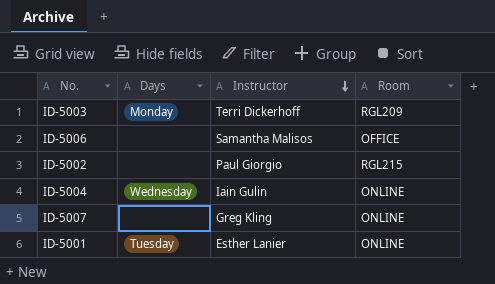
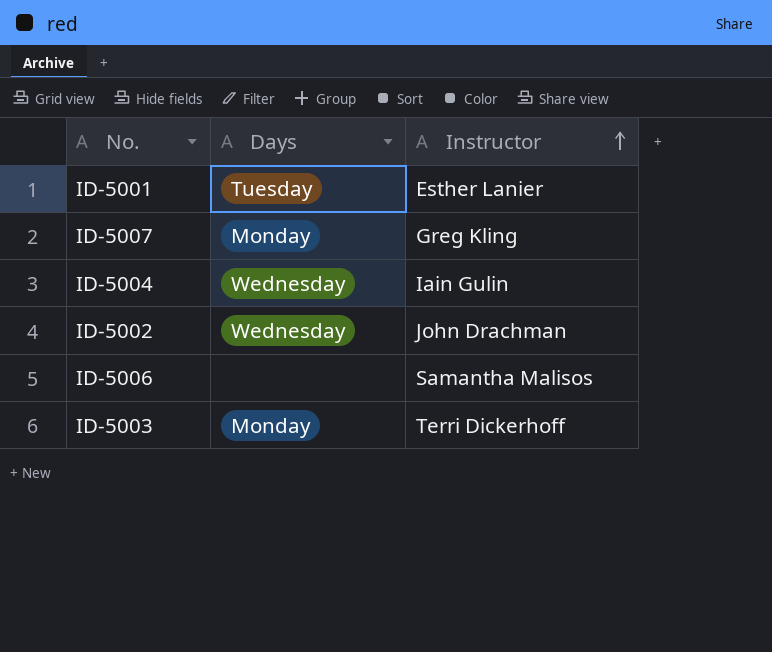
row order: Instructor descending -> Instructor ascending
column Room | position: 4 -> none
ID-5007 | Days: none -> Monday
ID-5002 | Days: none -> Wednesday
ID-5002 | Instructor: Paul Giorgio -> John Drachman

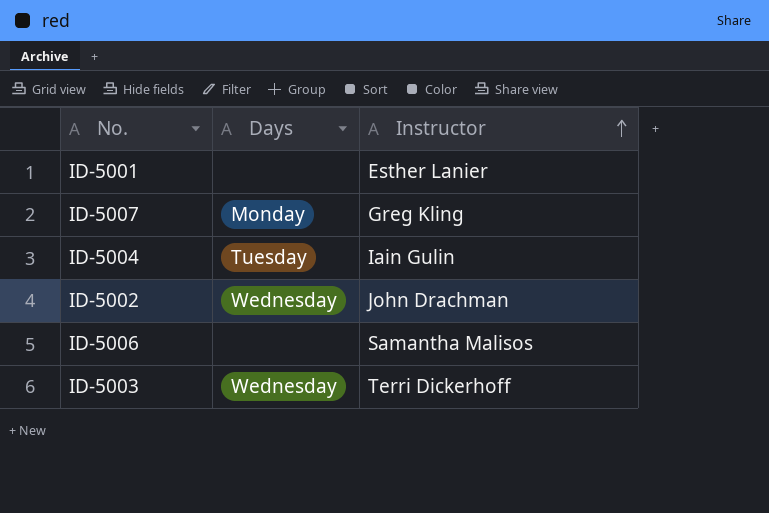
ID-5001 | Days: Tuesday -> none
ID-5004 | Days: Wednesday -> Tuesday
ID-5003 | Days: Monday -> Wednesday

